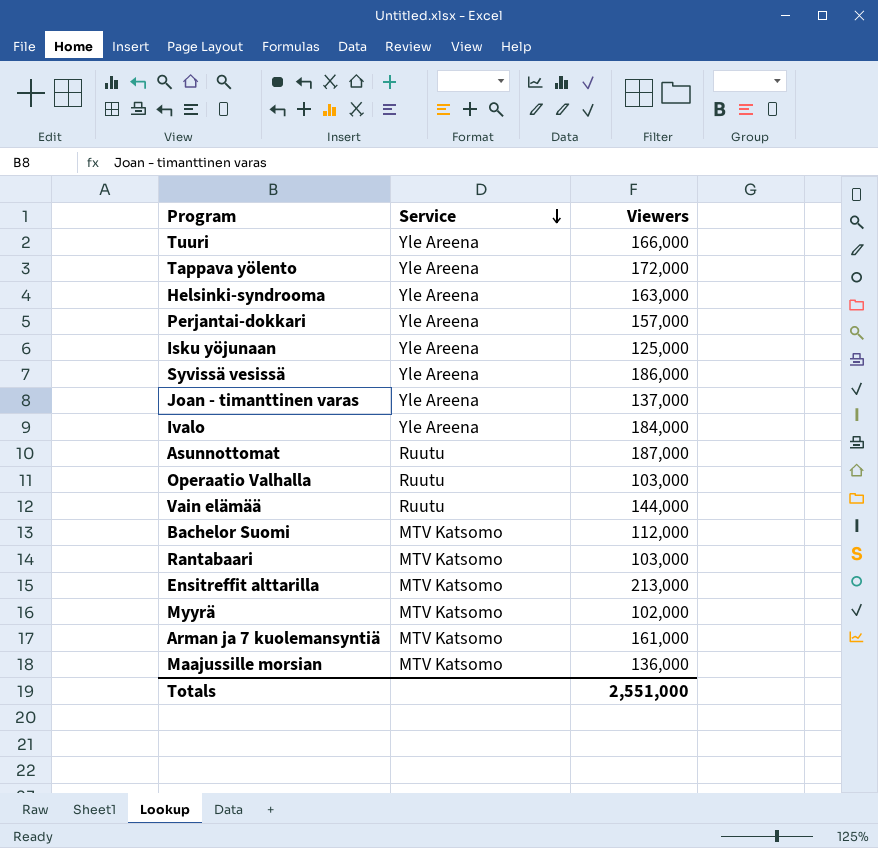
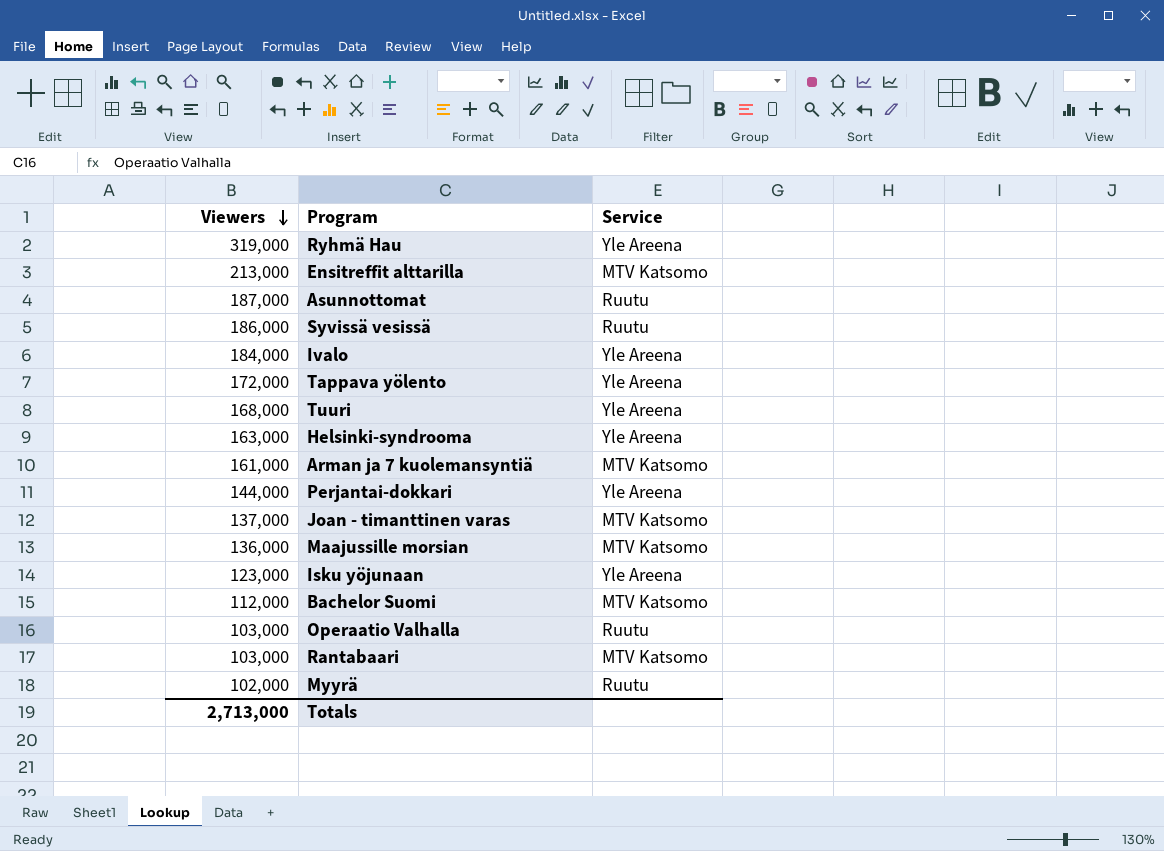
row order: Service descending -> Viewers descending
column Viewers | position: 3 -> 1
row Vain elämää: Ruutu | 144,000 -> none
row Ryhmä Hau: none -> 319,000 | Yle Areena
Syvissä vesissä | Service: Yle Areena -> Ruutu
Tuuri | Viewers: 166,000 -> 168,000
Perjantai-dokkari | Viewers: 157,000 -> 144,000
Joan - timanttinen varas | Service: Yle Areena -> MTV Katsomo
Isku yöjunaan | Viewers: 125,000 -> 123,000
Myyrä | Service: MTV Katsomo -> Ruutu
Totals | Viewers: 2,551,000 -> 2,713,000

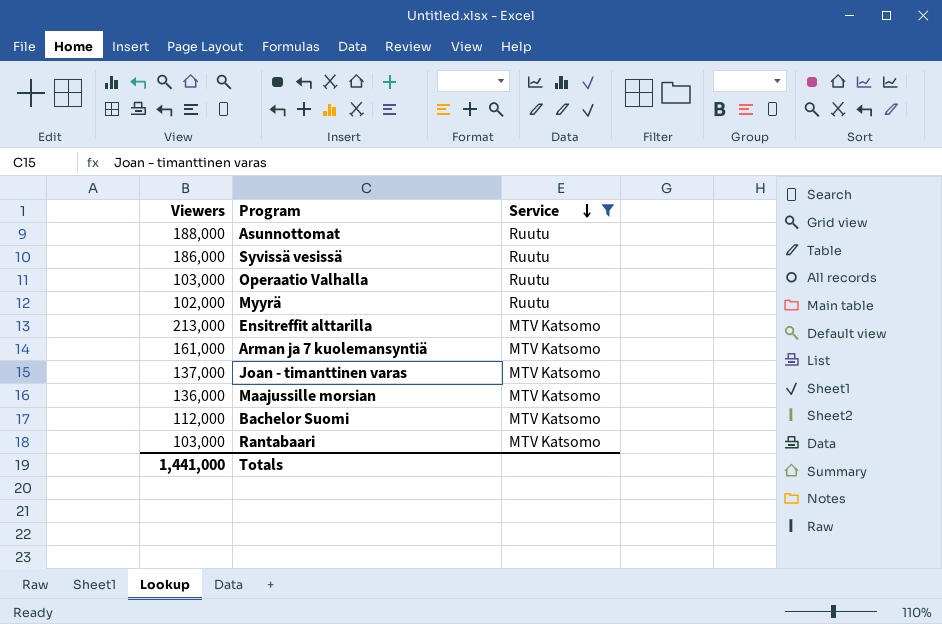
filter: none -> Service != Yle Areena
row order: Viewers descending -> Service descending
Asunnottomat | Viewers: 187,000 -> 188,000
Totals | Viewers: 2,713,000 -> 1,441,000

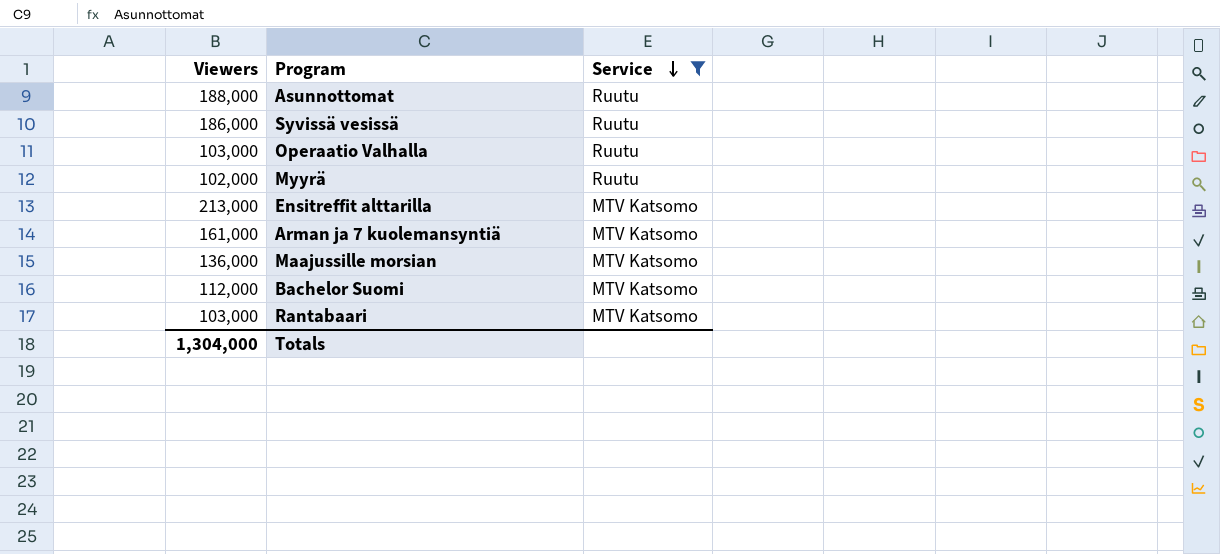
row Joan - timanttinen varas: 137,000 | MTV Katsomo -> none
Totals | Viewers: 1,441,000 -> 1,304,000

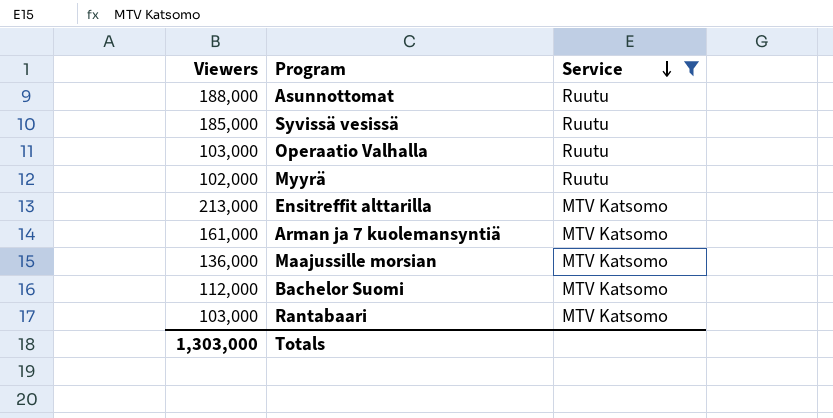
Syvissä vesissä | Viewers: 186,000 -> 185,000
Totals | Viewers: 1,304,000 -> 1,303,000

